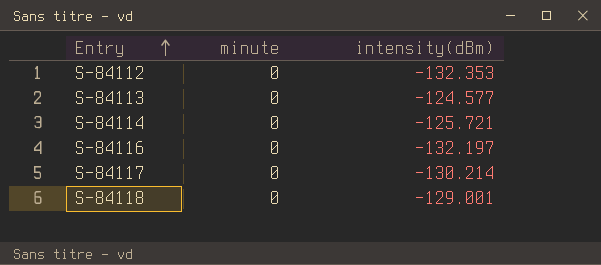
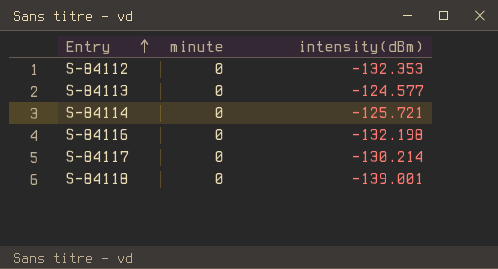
S-84116 | intensity(dBm): -132.197 -> -132.198
S-84118 | intensity(dBm): -129.001 -> -139.001

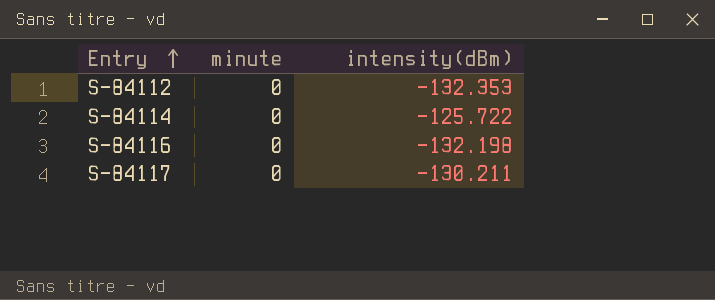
row S-84113: 0 | -124.577 -> none
row S-84118: 0 | -139.001 -> none
S-84114 | intensity(dBm): -125.721 -> -125.722
S-84117 | intensity(dBm): -130.214 -> -130.211

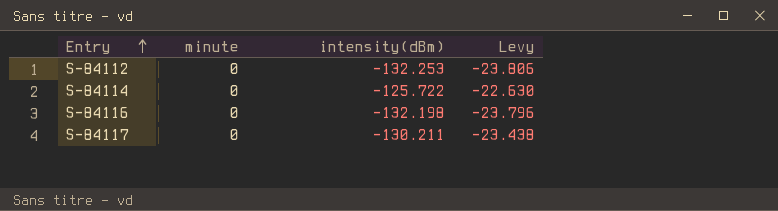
column Levy | formula: none -> [intensity(dBm)] * 0.18
S-84112 | intensity(dBm): -132.353 -> -132.253

